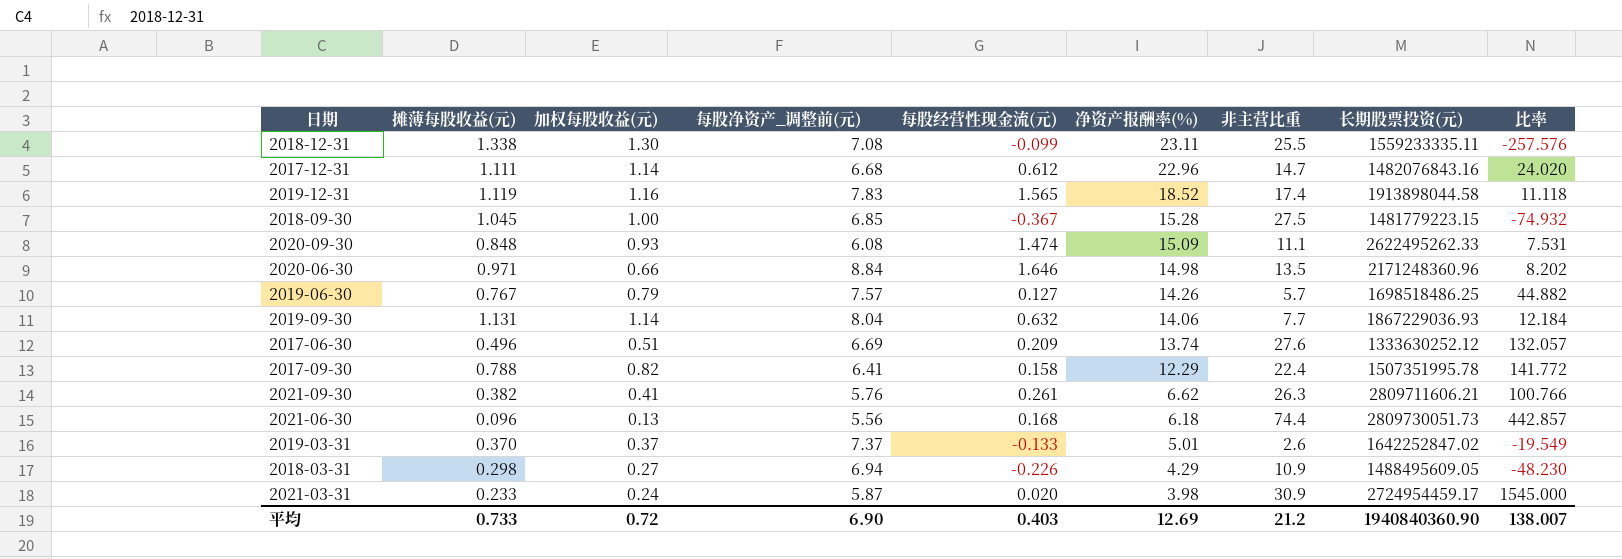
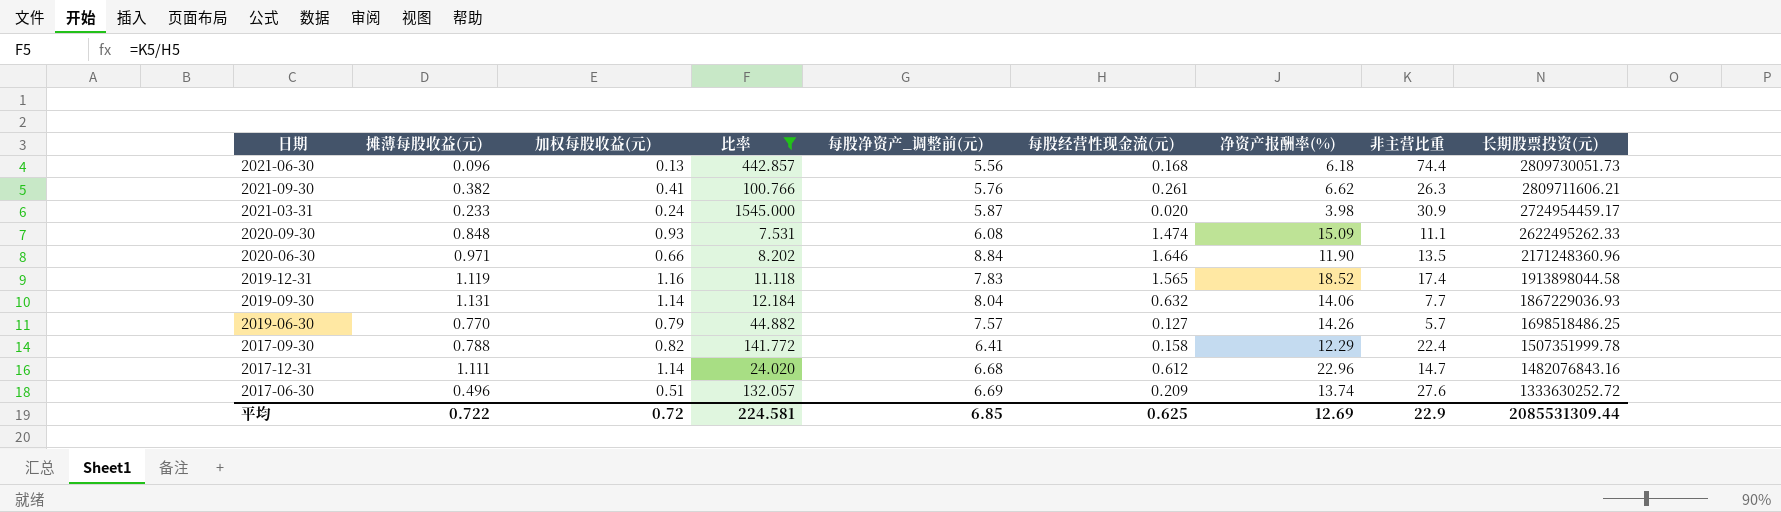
filter: none -> 比率 >= 7.531
row order: 净资产报酬率(%) descending -> 长期股票投资(元) descending
column 比率 | position: 9 -> 4
2020-06-30 | 净资产报酬率(%): 14.98 -> 11.90
2019-06-30 | 摊薄每股收益(元): 0.767 -> 0.770
2017-09-30 | 长期股票投资(元): 1507351995.78 -> 1507351999.78
2017-06-30 | 长期股票投资(元): 1333630252.12 -> 1333630252.72
平均 | 摊薄每股收益(元): 0.733 -> 0.722
平均 | 比率: 138.007 -> 224.581
平均 | 每股净资产_调整前(元): 6.90 -> 6.85
平均 | 每股经营性现金流(元): 0.403 -> 0.625
平均 | 非主营比重: 21.2 -> 22.9
平均 | 长期股票投资(元): 1940840360.90 -> 2085531309.44

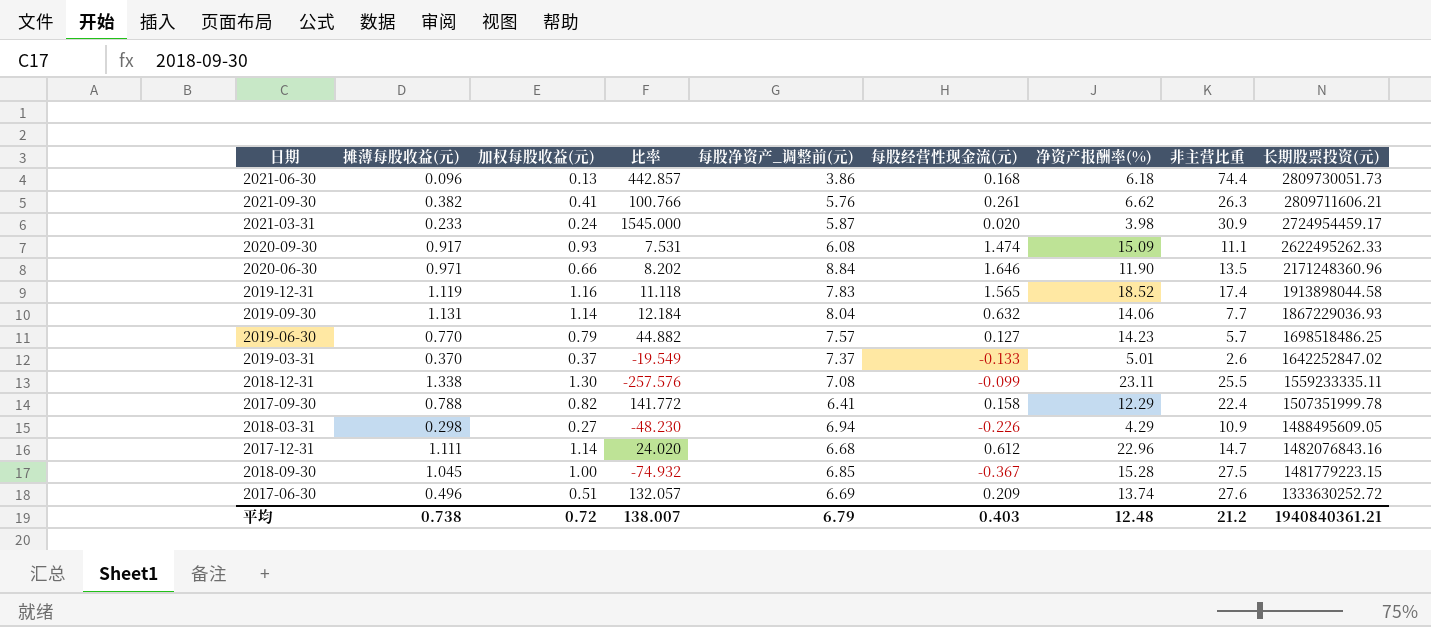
filter: 比率 >= 7.531 -> none
2021-06-30 | 每股净资产_调整前(元): 5.56 -> 3.86
2020-09-30 | 摊薄每股收益(元): 0.848 -> 0.917
2019-06-30 | 净资产报酬率(%): 14.26 -> 14.23
平均 | 摊薄每股收益(元): 0.722 -> 0.738
平均 | 比率: 224.581 -> 138.007
平均 | 每股净资产_调整前(元): 6.85 -> 6.79
平均 | 每股经营性现金流(元): 0.625 -> 0.403
平均 | 净资产报酬率(%): 12.69 -> 12.48
平均 | 非主营比重: 22.9 -> 21.2
平均 | 长期股票投资(元): 2085531309.44 -> 1940840361.21

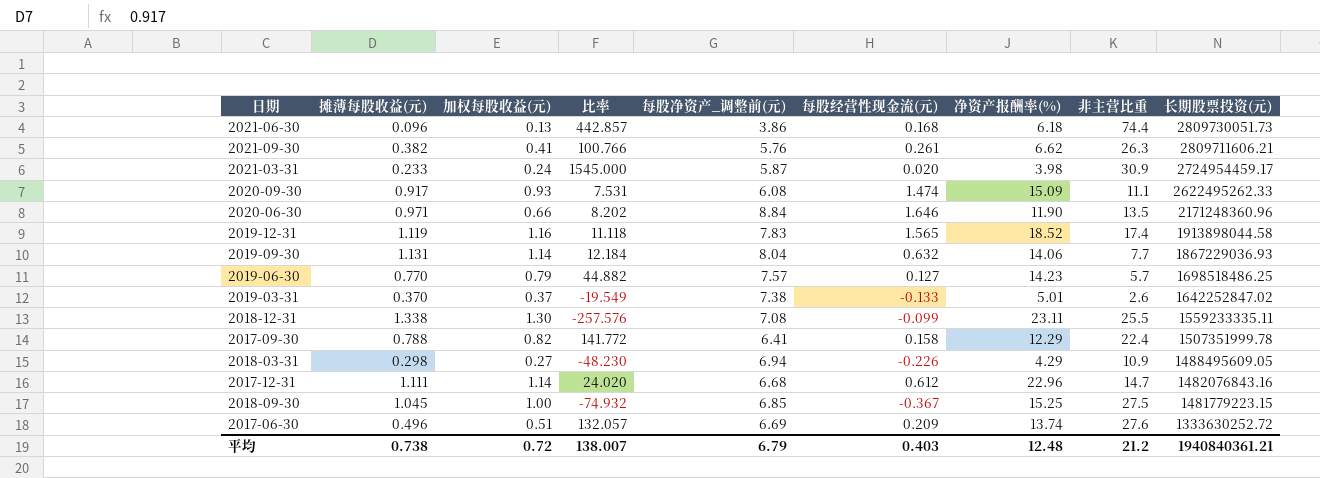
2019-03-31 | 每股净资产_调整前(元): 7.37 -> 7.38
2018-09-30 | 净资产报酬率(%): 15.28 -> 15.25

